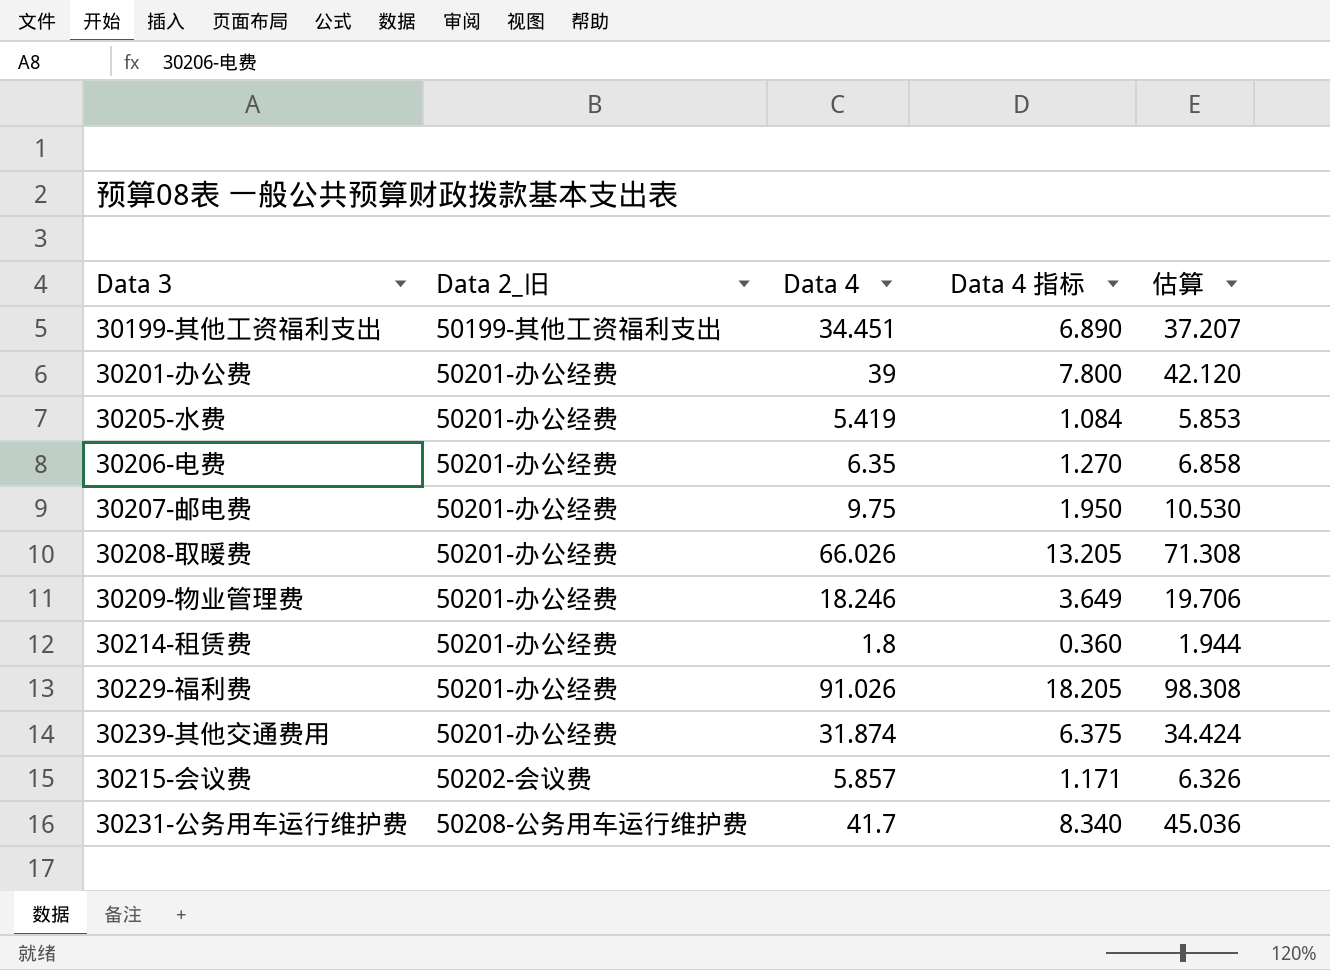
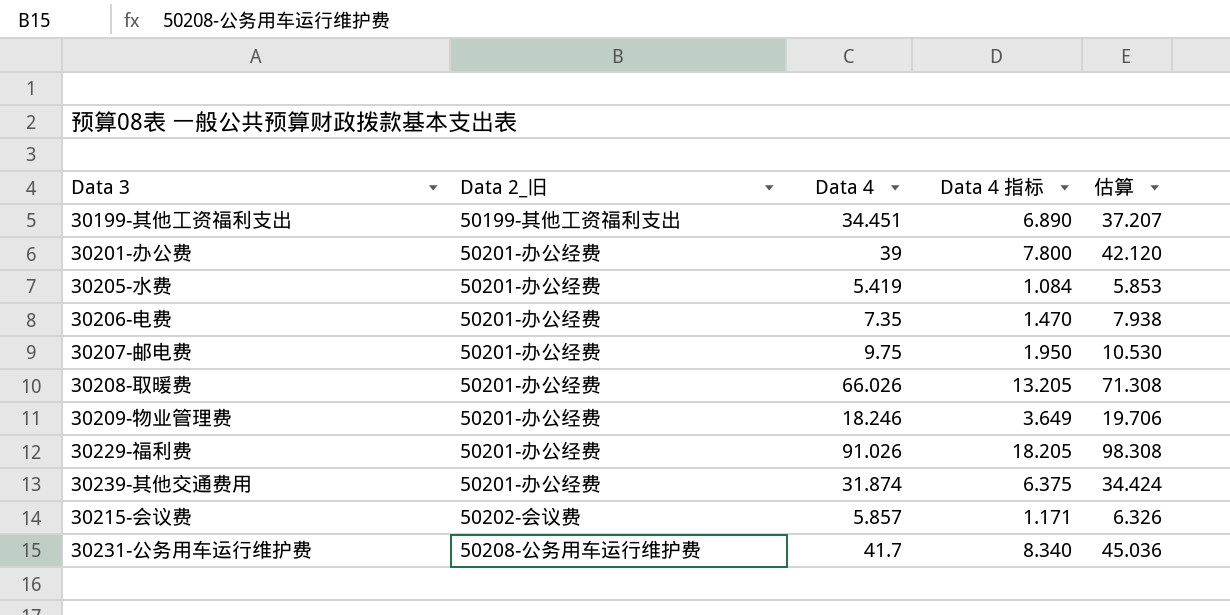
row 30214-租赁费: 50201-办公经费 | 1.8 | 0.360 | 1.944 -> none
30206-电费 | Data 4: 6.35 -> 7.35
30206-电费 | Data 4 指标: 1.270 -> 1.470
30206-电费 | 估算: 6.858 -> 7.938

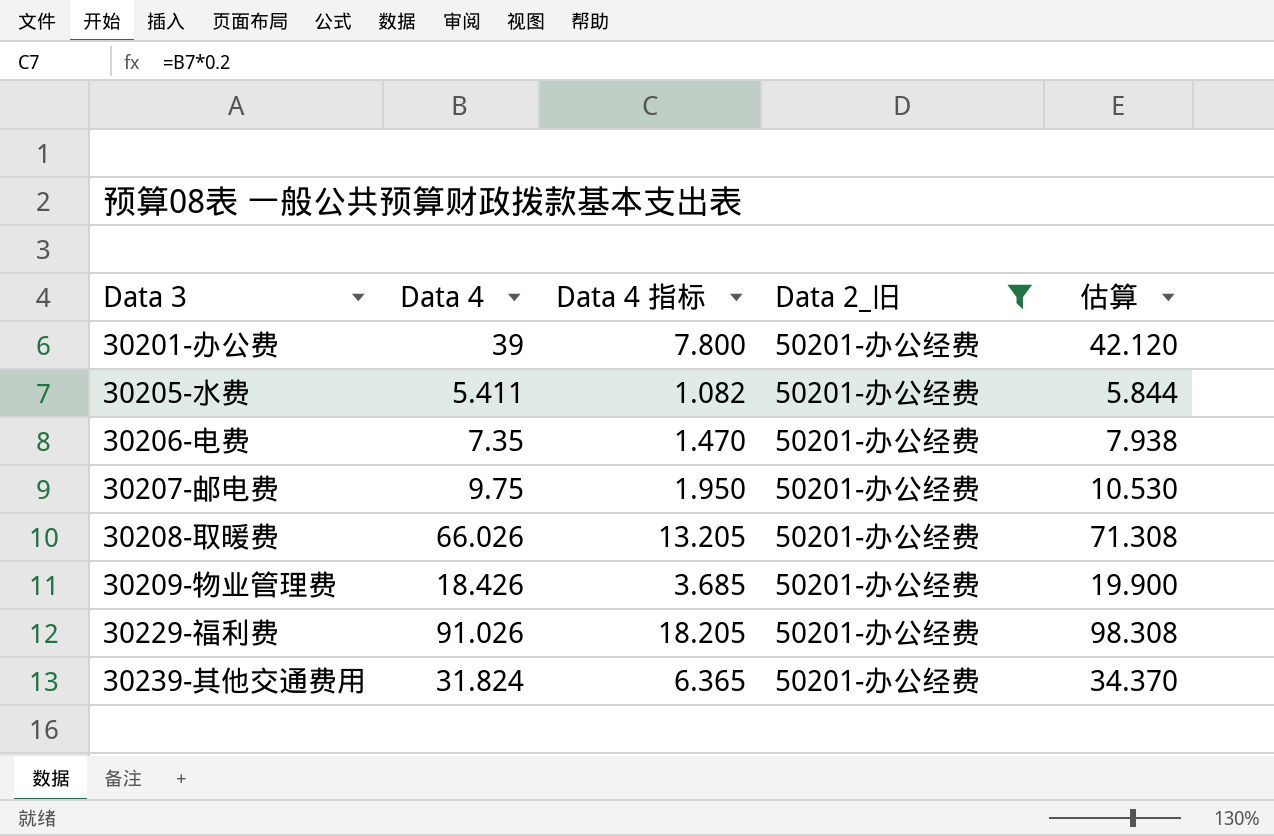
filter: none -> Data 2_旧 = 50201-办公经费
column Data 2_旧 | position: 2 -> 4
30205-水费 | Data 4: 5.419 -> 5.411
30205-水费 | Data 4 指标: 1.084 -> 1.082
30205-水费 | 估算: 5.853 -> 5.844
30209-物业管理费 | Data 4: 18.246 -> 18.426
30209-物业管理费 | Data 4 指标: 3.649 -> 3.685
30209-物业管理费 | 估算: 19.706 -> 19.900
30239-其他交通费用 | Data 4: 31.874 -> 31.824
30239-其他交通费用 | Data 4 指标: 6.375 -> 6.365
30239-其他交通费用 | 估算: 34.424 -> 34.370

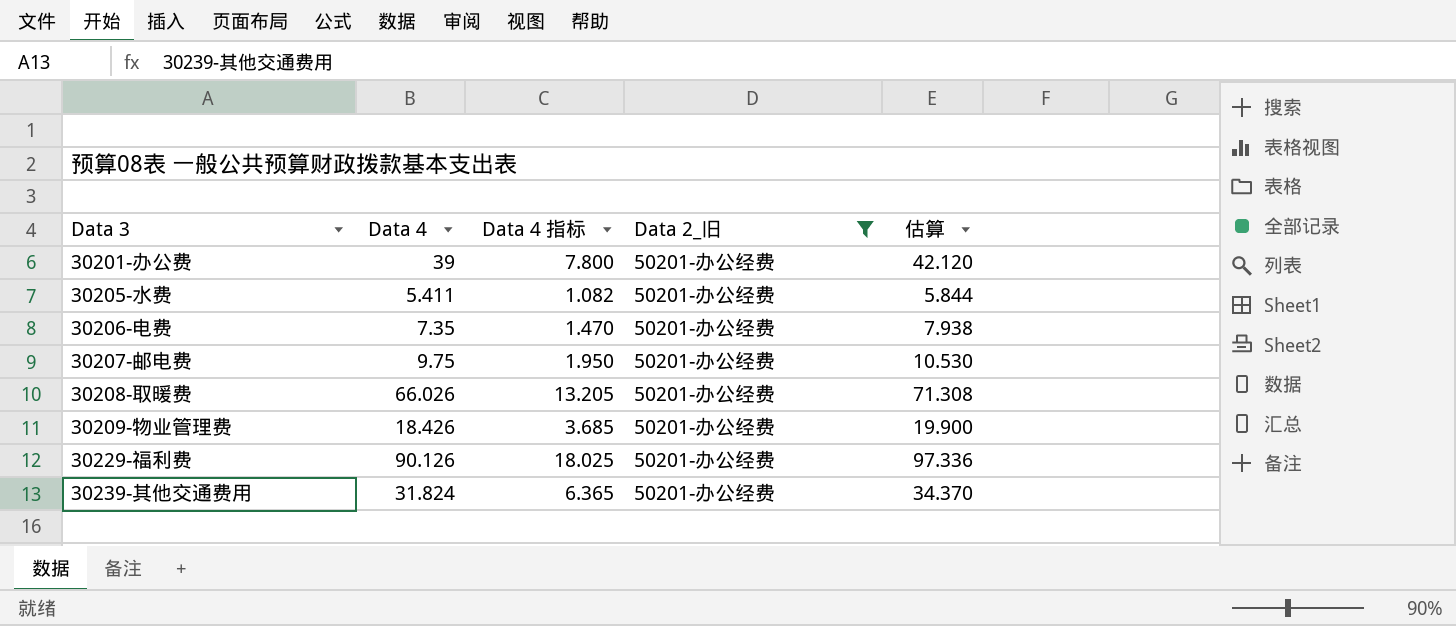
30229-福利费 | Data 4: 91.026 -> 90.126
30229-福利费 | Data 4 指标: 18.205 -> 18.025
30229-福利费 | 估算: 98.308 -> 97.336

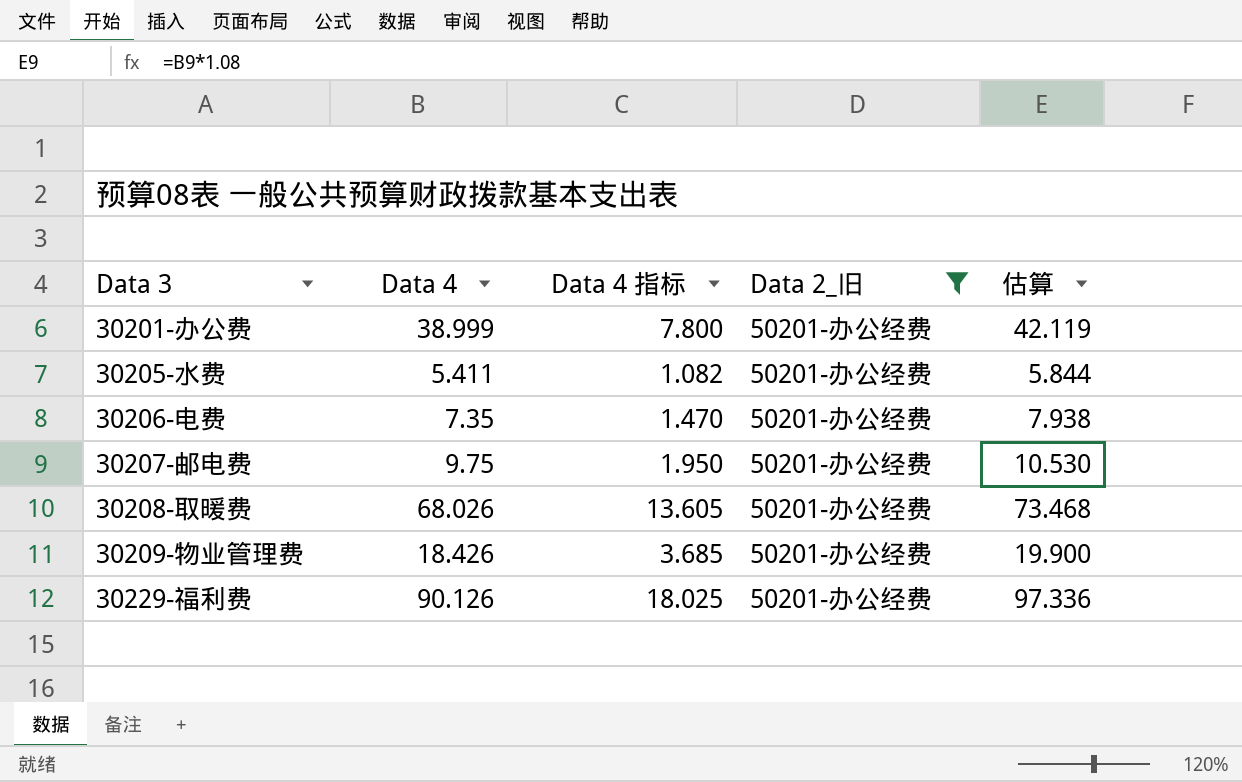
row 30239-其他交通费用: 31.824 | 6.365 | 50201-办公经费 | 34.370 -> none
30201-办公费 | Data 4: 39 -> 38.999
30201-办公费 | 估算: 42.120 -> 42.119
30208-取暖费 | Data 4: 66.026 -> 68.026
30208-取暖费 | Data 4 指标: 13.205 -> 13.605
30208-取暖费 | 估算: 71.308 -> 73.468

